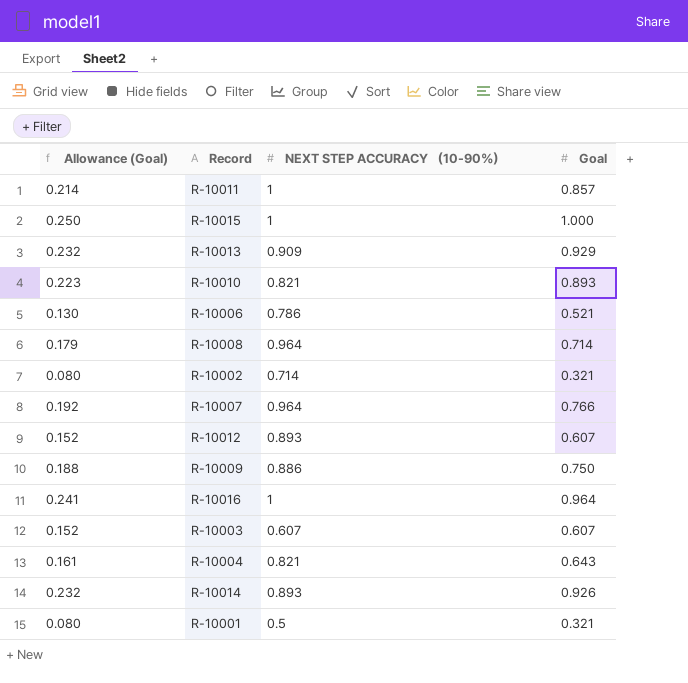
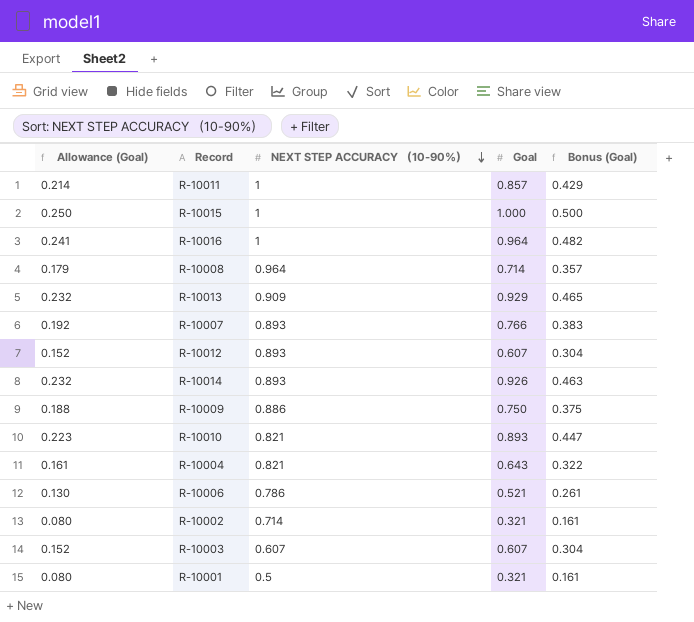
row order: none -> NEXT STEP ACCURACY （10-90%） descending
column Bonus (Goal) | formula: none -> [Goal] * 0.5
R-10007 | NEXT STEP ACCURACY （10-90%）: 0.964 -> 0.893

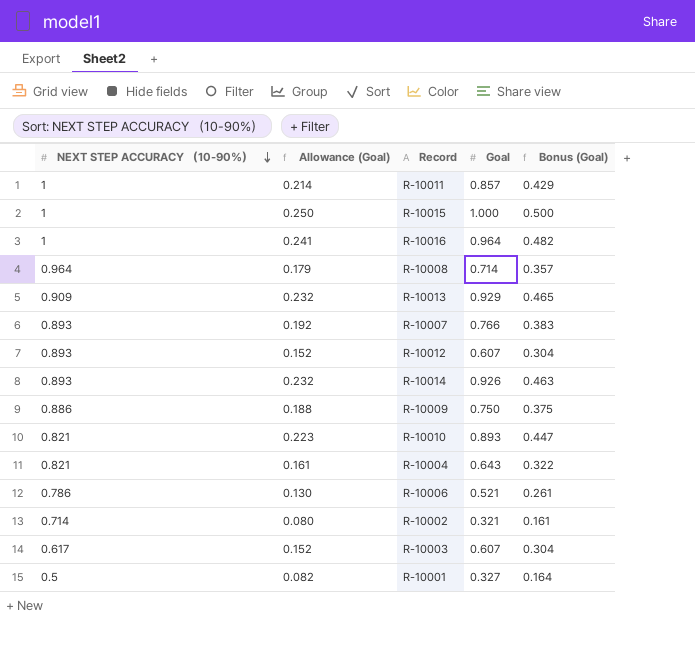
column NEXT STEP ACCURACY （10-90%） | position: 3 -> 1
R-10003 | NEXT STEP ACCURACY （10-90%）: 0.607 -> 0.617
R-10001 | Allowance (Goal): 0.080 -> 0.082
R-10001 | Goal: 0.321 -> 0.327
R-10001 | Bonus (Goal): 0.161 -> 0.164

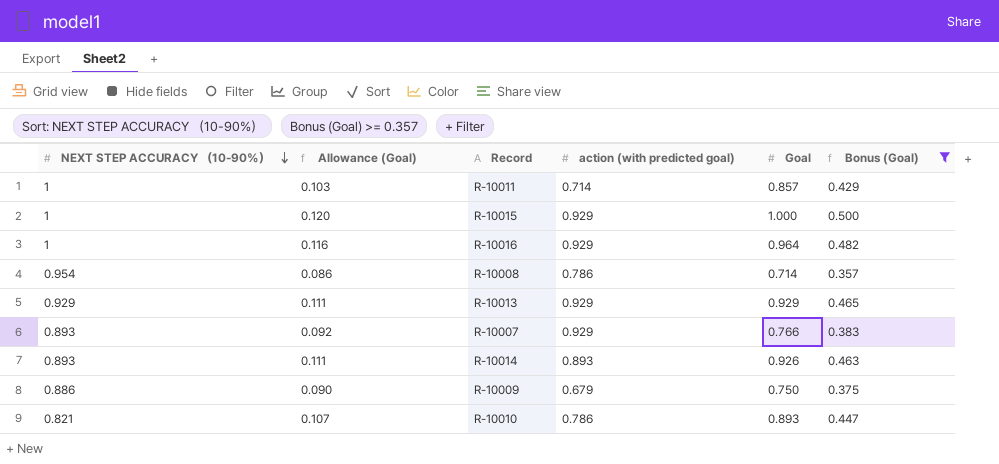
filter: none -> Bonus (Goal) >= 0.357
column Allowance (Goal) | formula: [Goal] * 0.25 -> [Goal] * 0.12
column action (with predicted goal) | position: none -> 4
R-10008 | NEXT STEP ACCURACY （10-90%）: 0.964 -> 0.954
R-10013 | NEXT STEP ACCURACY （10-90%）: 0.909 -> 0.929

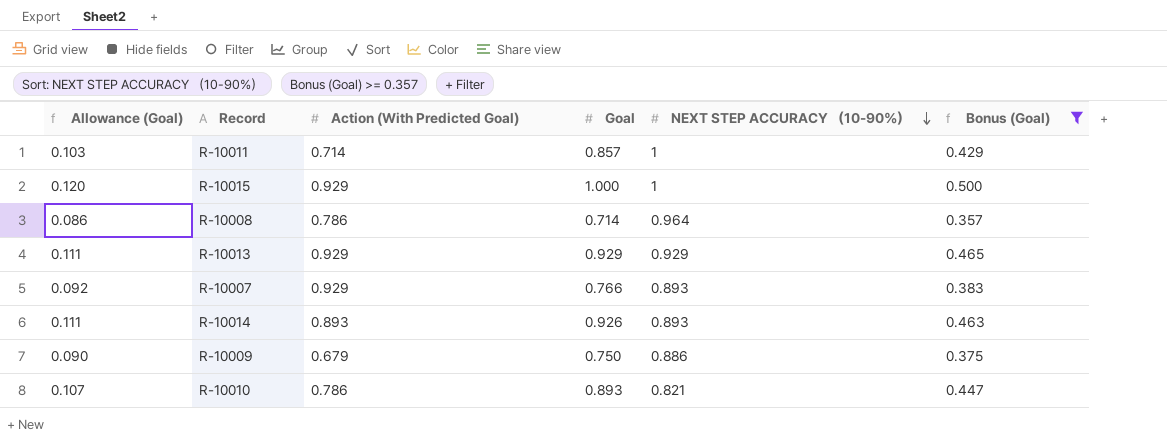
column name: action (with predicted goal) -> Action (With Predicted Goal)
column NEXT STEP ACCURACY （10-90%） | position: 1 -> 5
row R-10016: 1 | 0.116 | 0.929 | 0.964 | 0.482 -> none
R-10008 | NEXT STEP ACCURACY （10-90%）: 0.954 -> 0.964

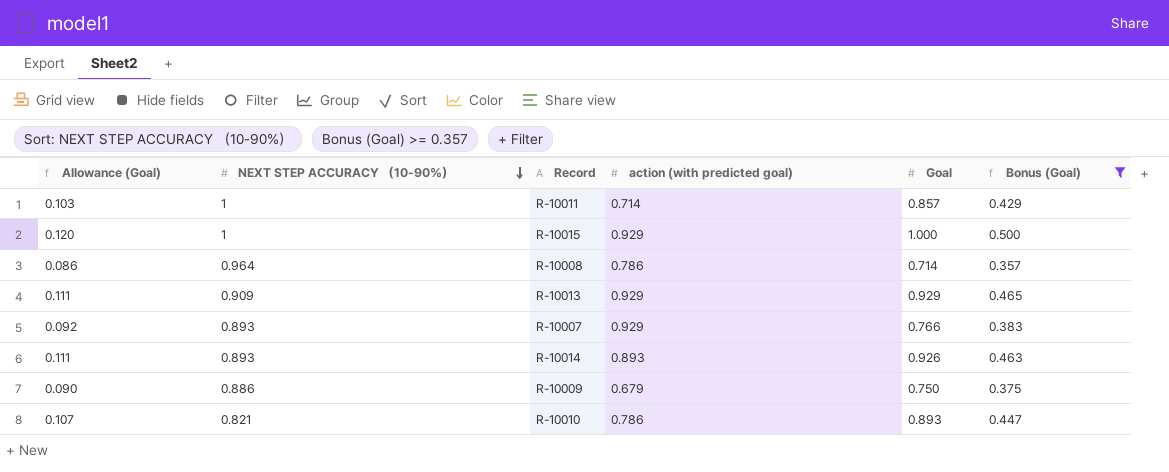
column NEXT STEP ACCURACY （10-90%） | position: 5 -> 2
column name: Action (With Predicted Goal) -> action (with predicted goal)
R-10013 | NEXT STEP ACCURACY （10-90%）: 0.929 -> 0.909

